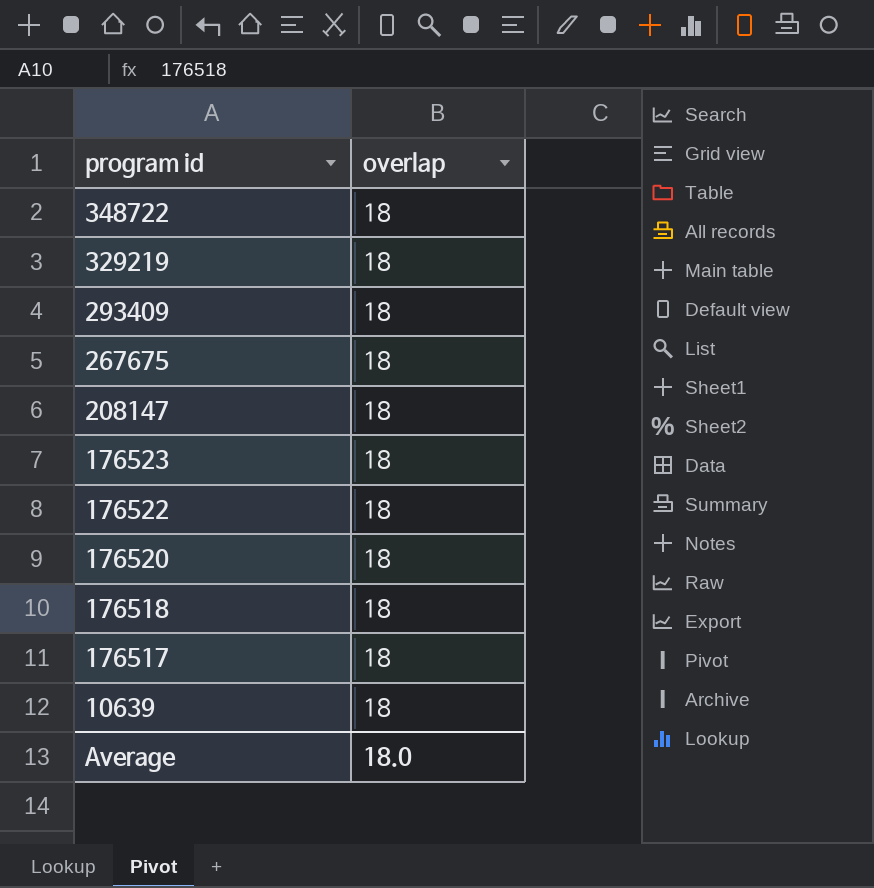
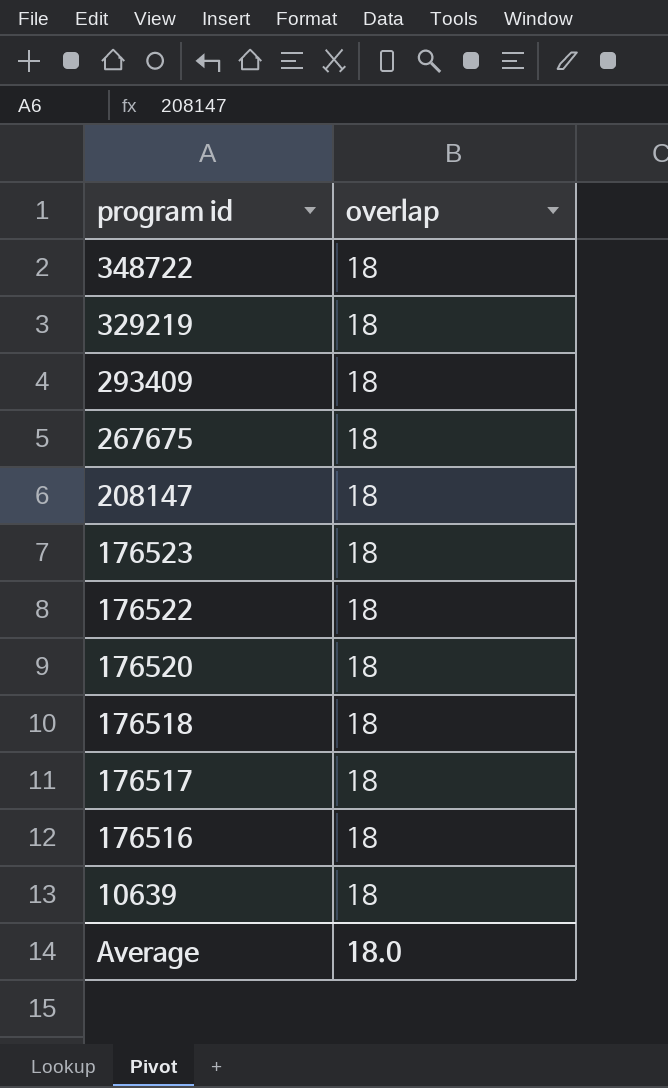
row 176516: none -> 18

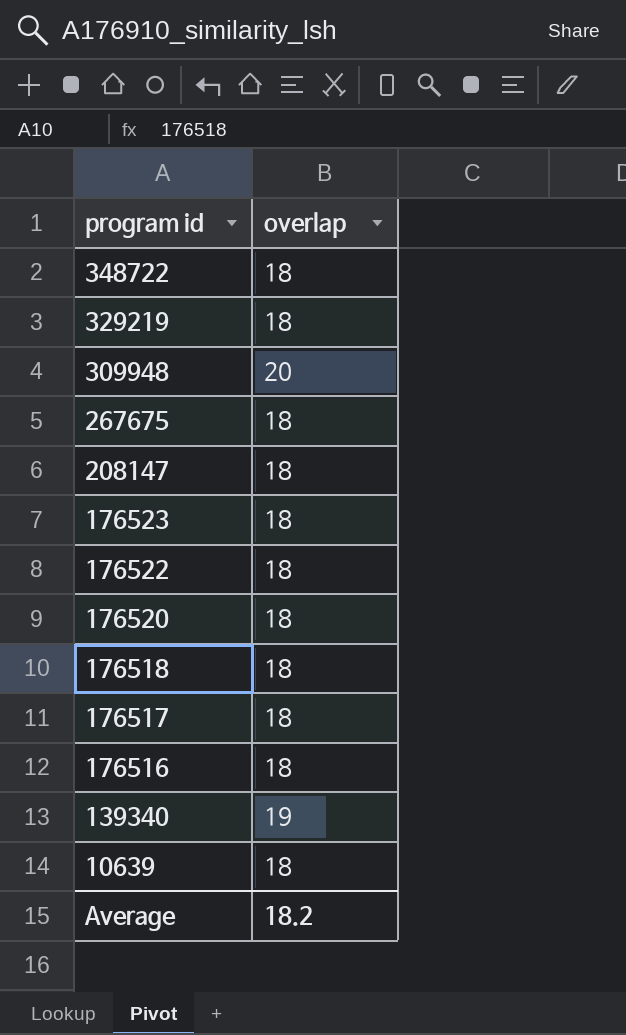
row 293409: 18 -> none
row 309948: none -> 20
row 139340: none -> 19
Average | overlap: 18.0 -> 18.2

